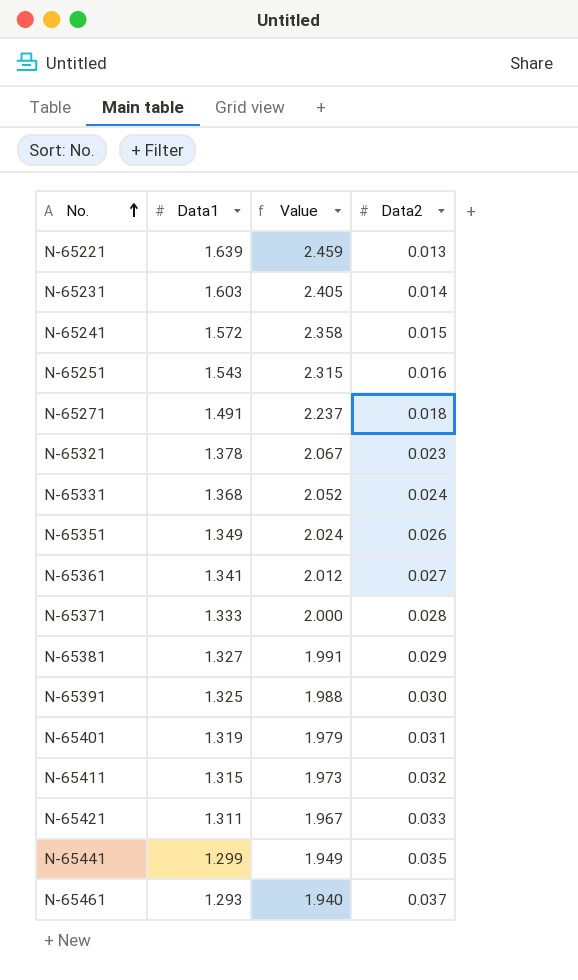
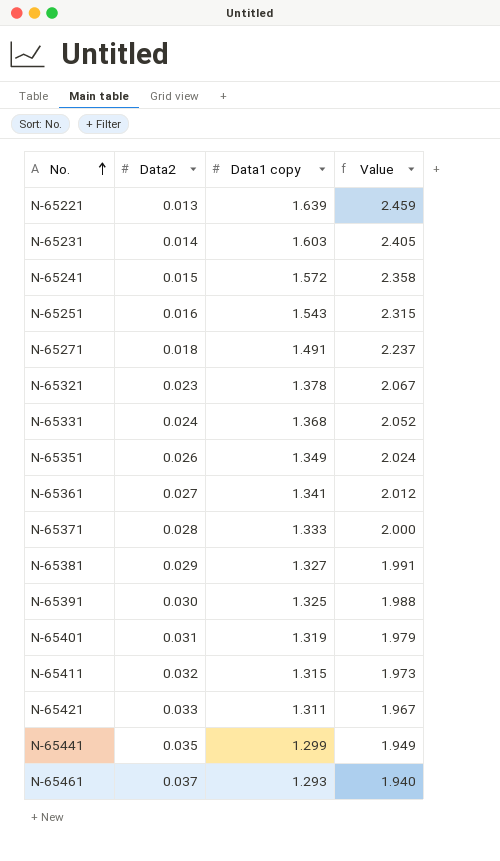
column Data2 | position: 4 -> 2
column name: Data1 -> Data1 copy

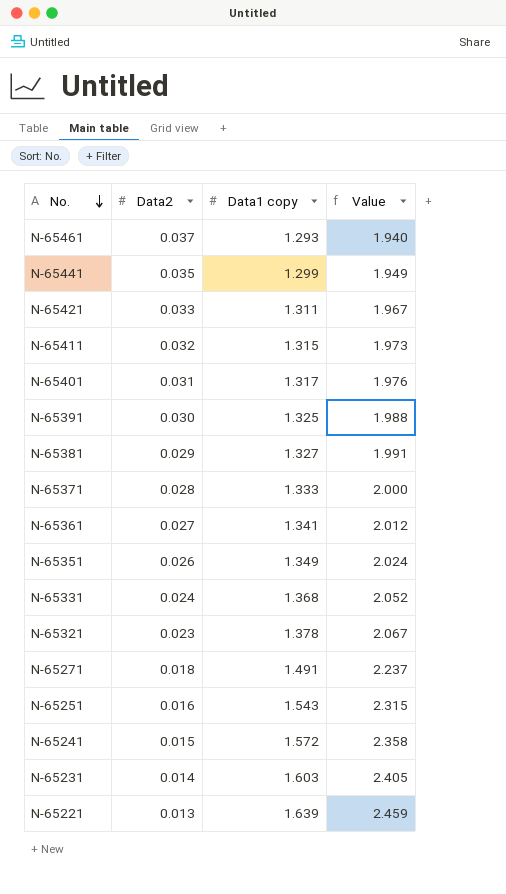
row order: No. ascending -> No. descending
N-65401 | Data1 copy: 1.319 -> 1.317
N-65401 | Value: 1.979 -> 1.976

